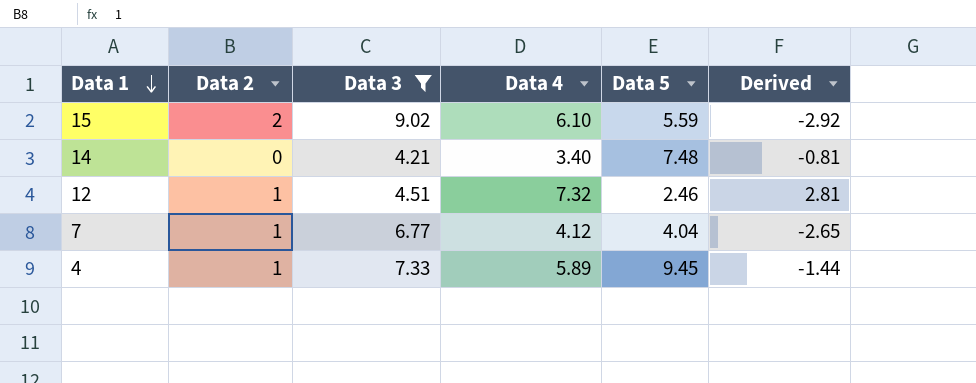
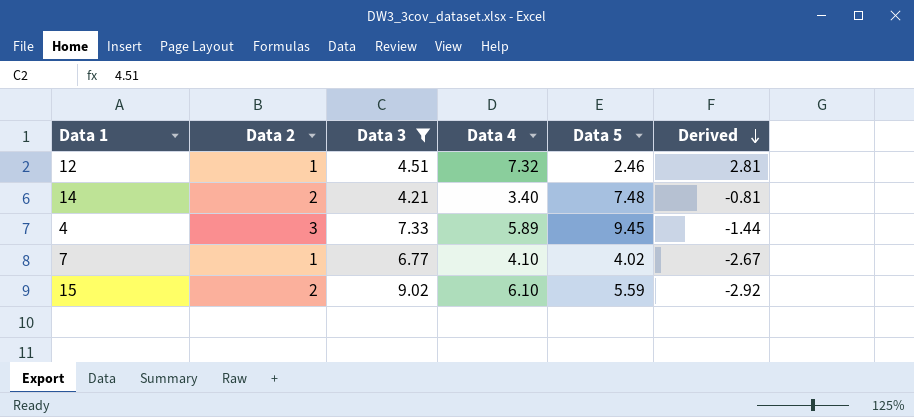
row order: Data 1 descending -> Derived descending
14 | Data 2: 0 -> 2
4 | Data 2: 1 -> 3
7 | Data 4: 4.12 -> 4.10
7 | Data 5: 4.04 -> 4.02
7 | Derived: -2.65 -> -2.67

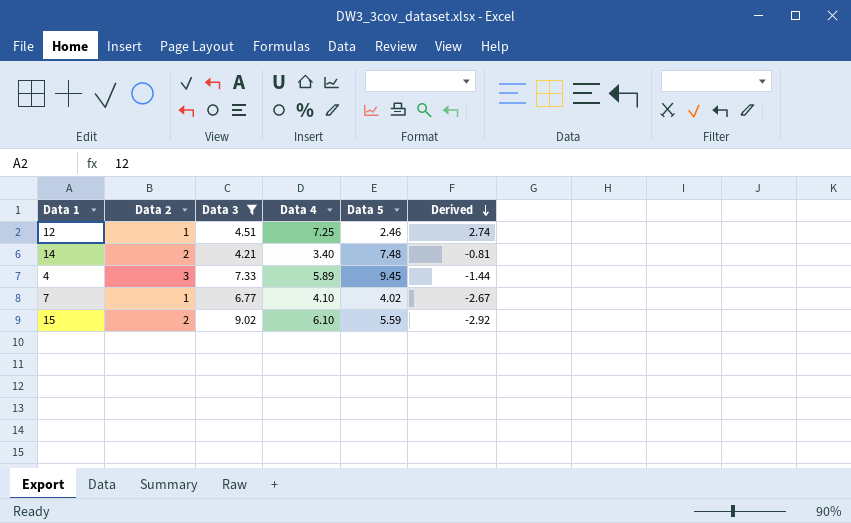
12 | Data 4: 7.32 -> 7.25
12 | Derived: 2.81 -> 2.74

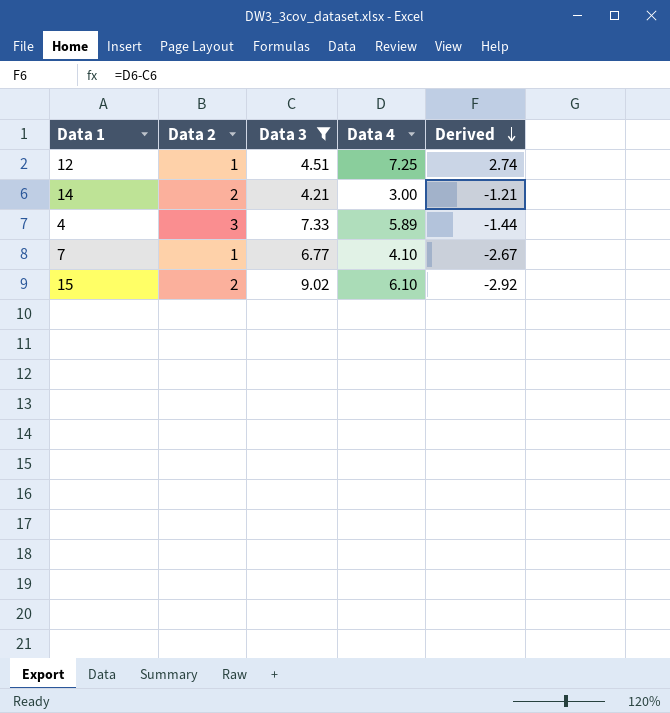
column Data 5 | position: 5 -> none
14 | Data 4: 3.40 -> 3.00
14 | Derived: -0.81 -> -1.21

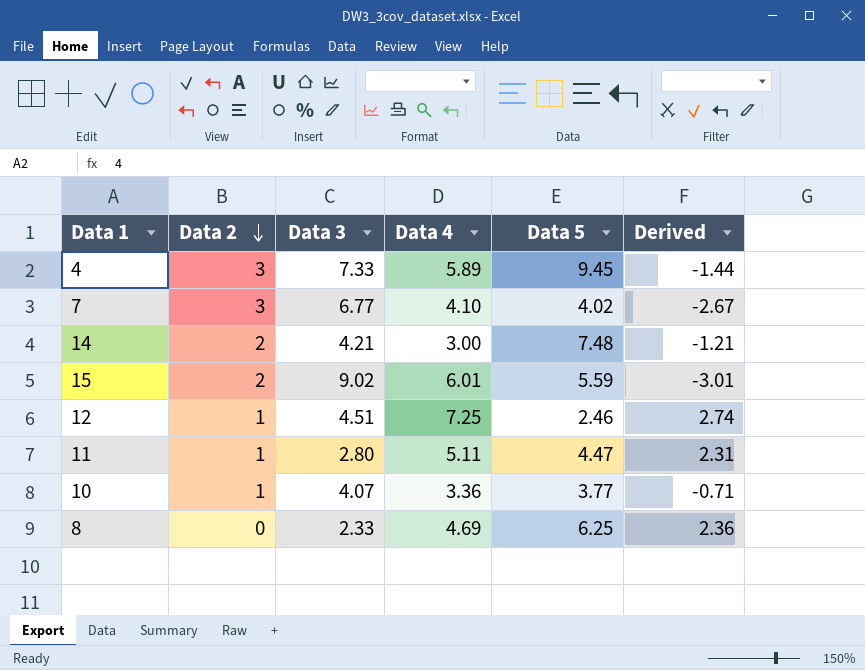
filter: Data 3 >= 4.21 -> none
row order: Derived descending -> Data 2 descending
column Data 5 | position: none -> 5
7 | Data 2: 1 -> 3
15 | Data 4: 6.10 -> 6.01
15 | Derived: -2.92 -> -3.01

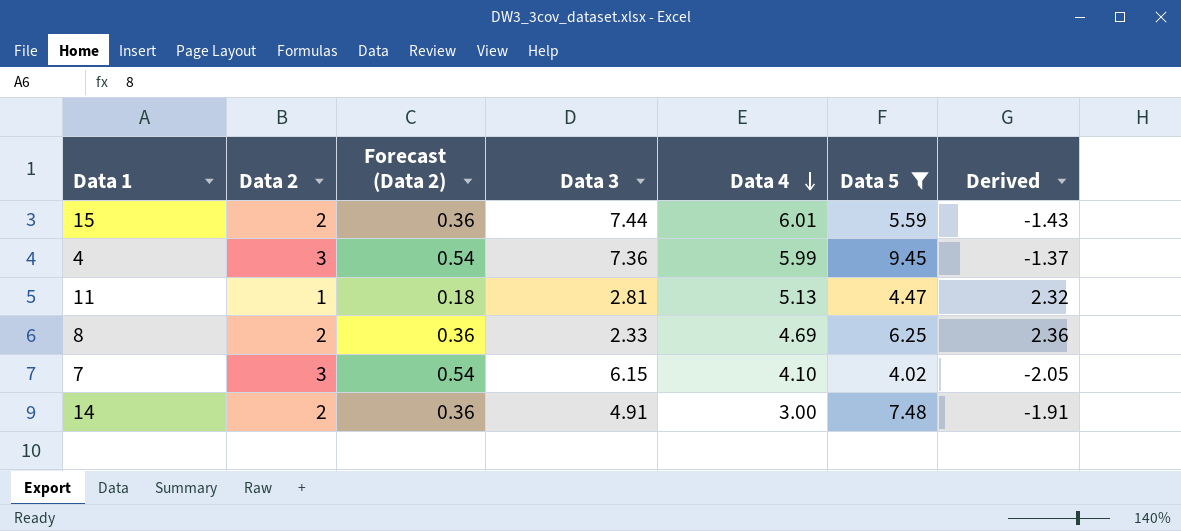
filter: none -> Data 5 >= 4.02
row order: Data 2 descending -> Data 4 descending
column Forecast (Data 2) | formula: none -> [Data 2] * 0.18
15 | Data 3: 9.02 -> 7.44
15 | Derived: -3.01 -> -1.43
4 | Data 3: 7.33 -> 7.36
4 | Data 4: 5.89 -> 5.99
4 | Derived: -1.44 -> -1.37
11 | Data 3: 2.80 -> 2.81
11 | Data 4: 5.11 -> 5.13
11 | Derived: 2.31 -> 2.32
8 | Data 2: 0 -> 2
7 | Data 3: 6.77 -> 6.15
7 | Derived: -2.67 -> -2.05
14 | Data 3: 4.21 -> 4.91
14 | Derived: -1.21 -> -1.91

